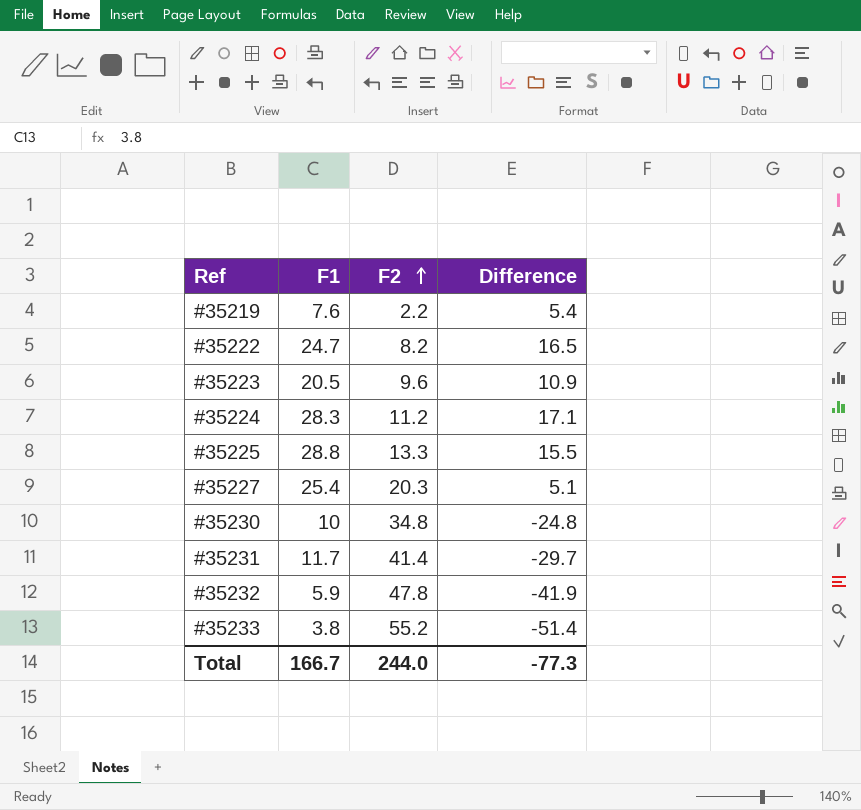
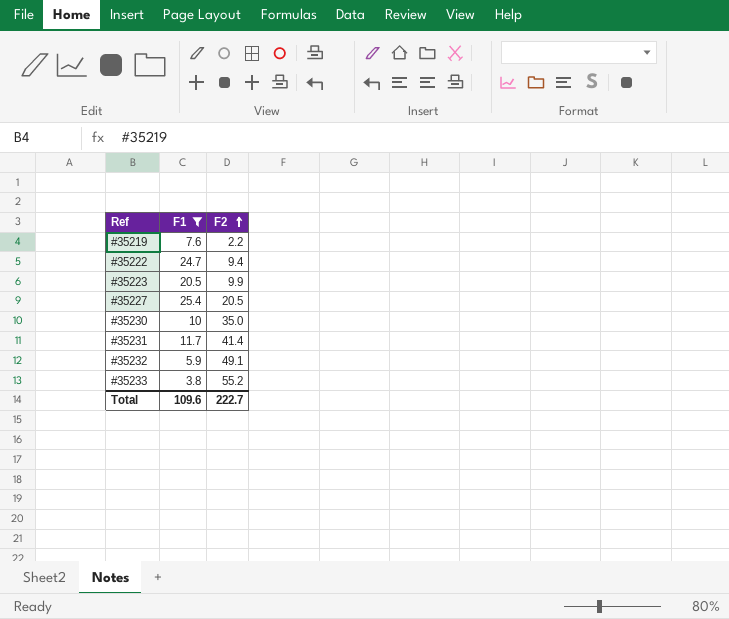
filter: none -> F1 <= 25.4
column Difference | formula: [F1] - [F2] -> none
#35222 | F2: 8.2 -> 9.4
#35223 | F2: 9.6 -> 9.9
#35227 | F2: 20.3 -> 20.5
#35230 | F2: 34.8 -> 35.0
#35232 | F2: 47.8 -> 49.1
Total | F1: 166.7 -> 109.6
Total | F2: 244.0 -> 222.7

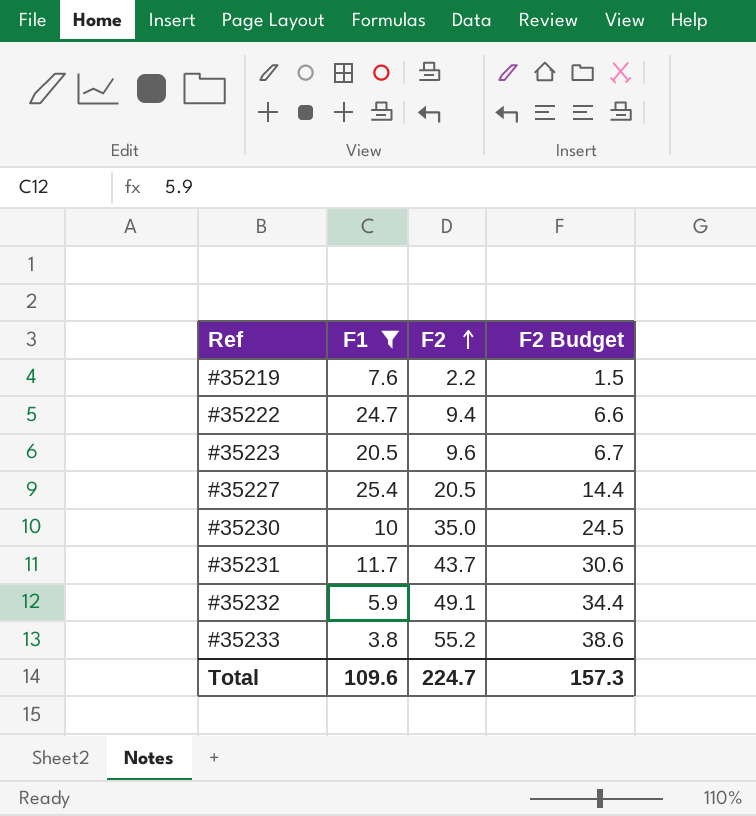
column F2 Budget | formula: none -> [F2] * 0.7
#35223 | F2: 9.9 -> 9.6
#35231 | F2: 41.4 -> 43.7
Total | F2: 222.7 -> 224.7

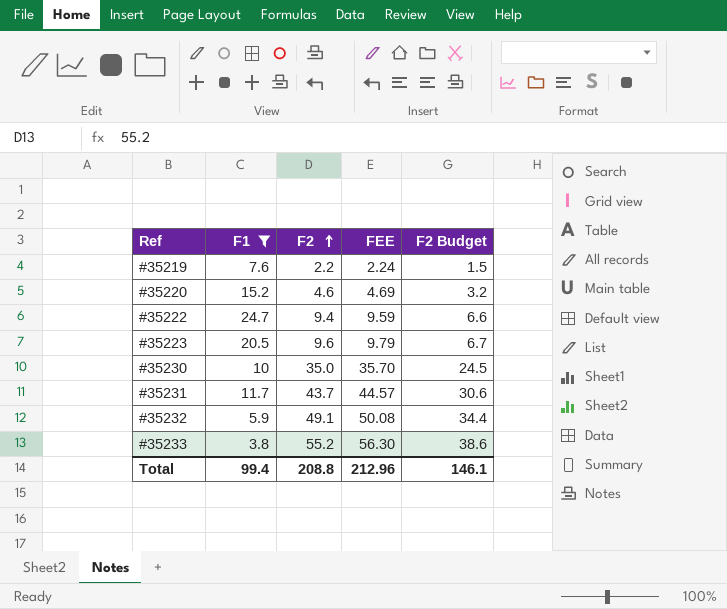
column FEE | formula: none -> [F2] * 1.02
row #35227: 25.4 | 20.5 | 14.4 -> none
row #35220: none -> 15.2 | 4.6 | 4.69 | 3.2
Total | F1: 109.6 -> 99.4
Total | F2: 224.7 -> 208.8
Total | F2 Budget: 157.3 -> 146.1

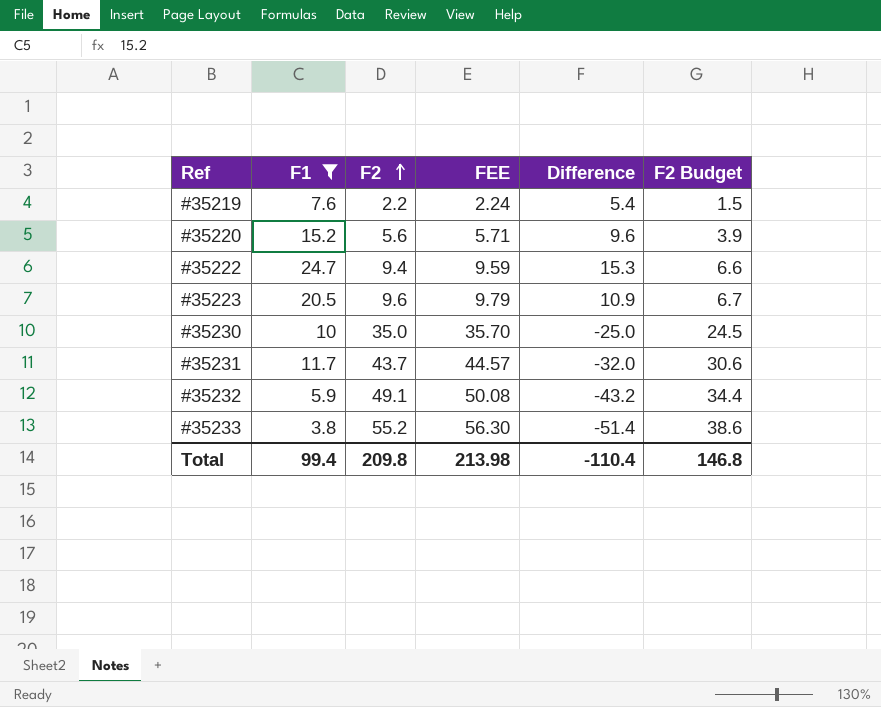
column Difference | formula: none -> [F1] - [F2]
#35220 | F2: 4.6 -> 5.6
#35220 | FEE: 4.69 -> 5.71
#35220 | F2 Budget: 3.2 -> 3.9
Total | F2: 208.8 -> 209.8
Total | FEE: 212.96 -> 213.98
Total | F2 Budget: 146.1 -> 146.8

